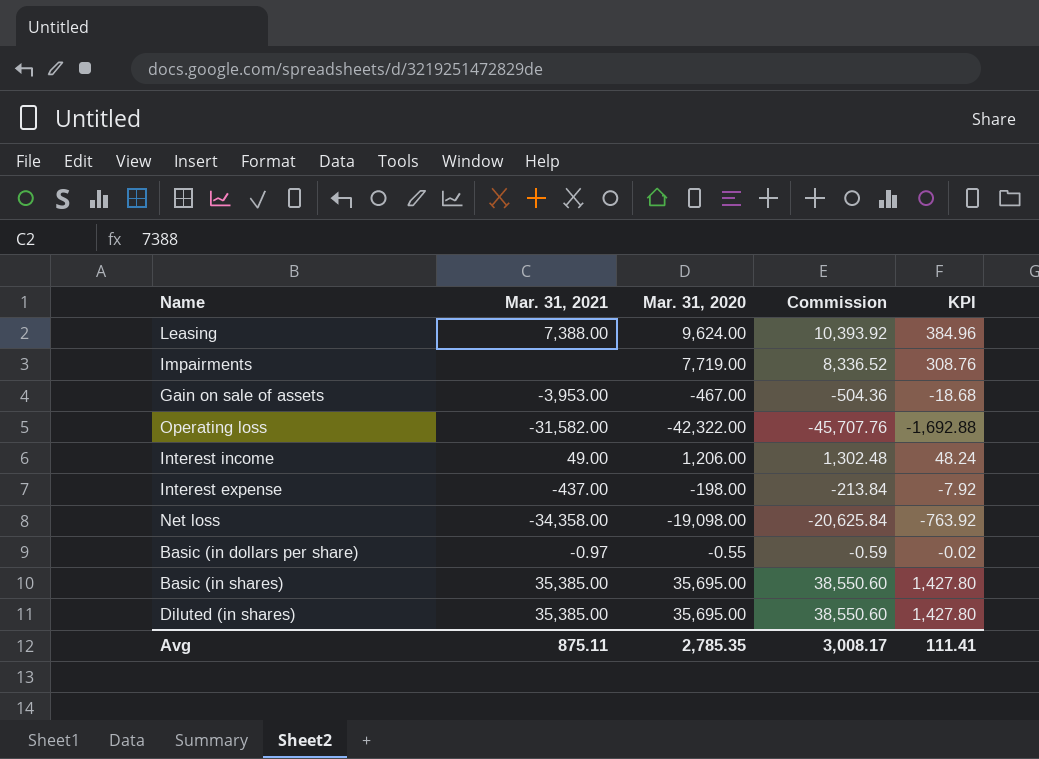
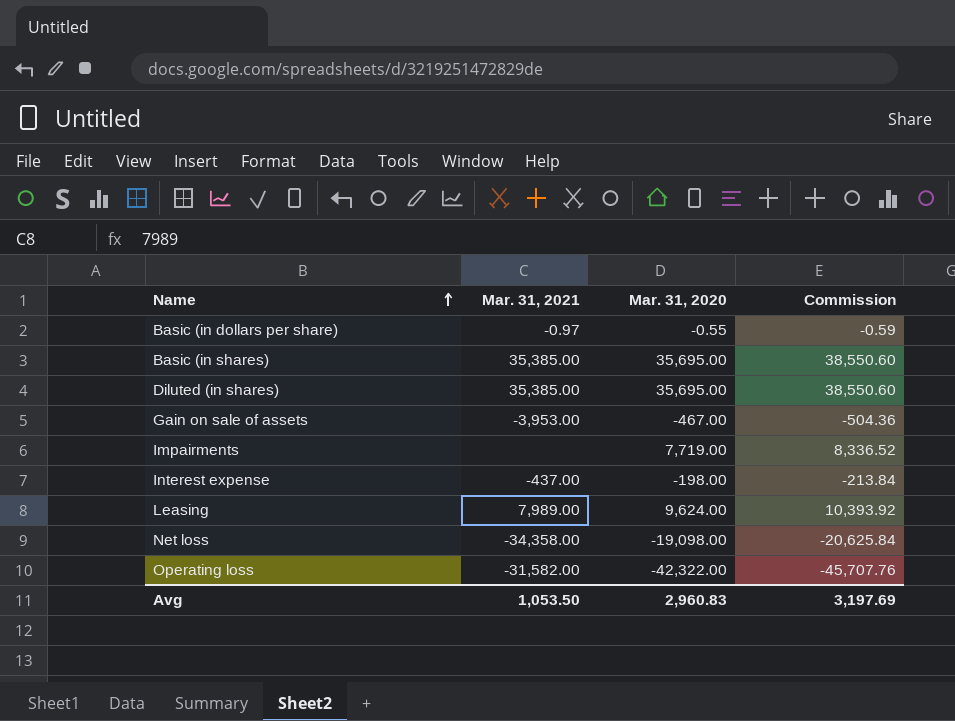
row order: none -> Name ascending
column KPI | formula: [Mar. 31, 2020] * 0.04 -> none
row Interest income: 49.00 | 1,206.00 | 1,302.48 | 48.24 -> none
Leasing | Mar. 31, 2021: 7,388.00 -> 7,989.00
Avg | Mar. 31, 2021: 875.11 -> 1,053.50
Avg | Mar. 31, 2020: 2,785.35 -> 2,960.83
Avg | Commission: 3,008.17 -> 3,197.69

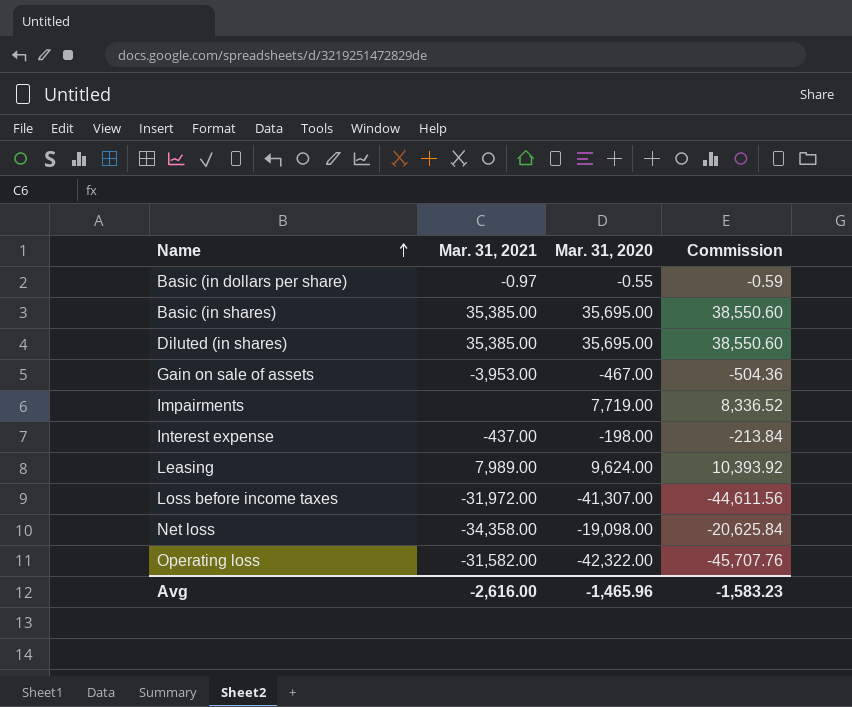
row Loss before income taxes: none -> -31,972.00 | -41,307.00 | -44,611.56
Avg | Mar. 31, 2021: 1,053.50 -> -2,616.00
Avg | Mar. 31, 2020: 2,960.83 -> -1,465.96
Avg | Commission: 3,197.69 -> -1,583.23

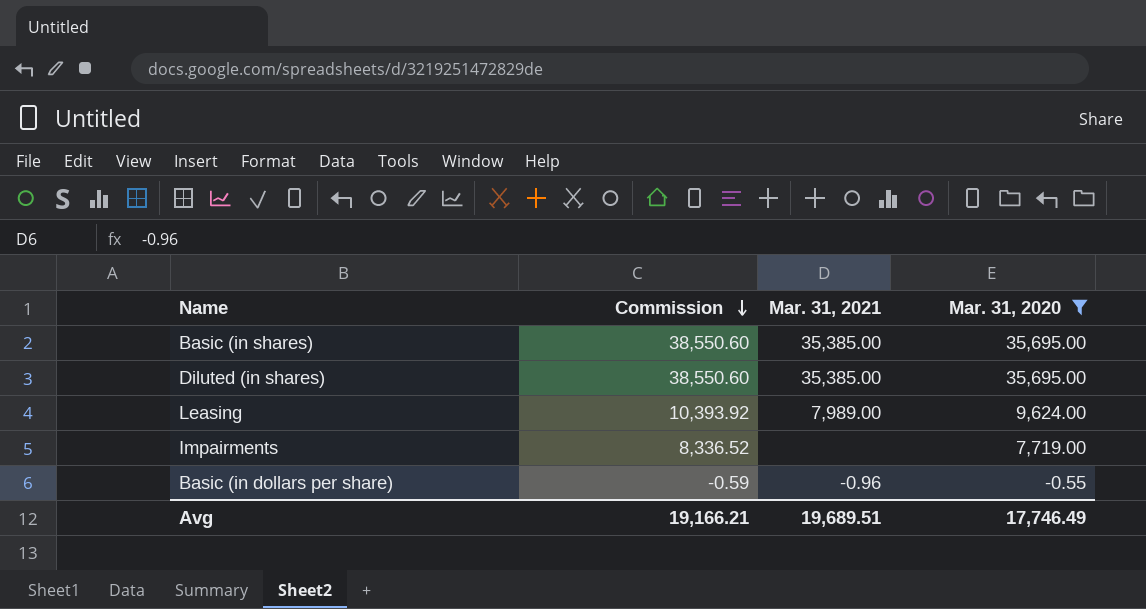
filter: none -> Mar. 31, 2020 >= -0.55
row order: Name ascending -> Commission descending
column Commission | position: 4 -> 2
Basic (in dollars per share) | Mar. 31, 2021: -0.97 -> -0.96
Avg | Commission: -1,583.23 -> 19,166.21
Avg | Mar. 31, 2021: -2,616.00 -> 19,689.51
Avg | Mar. 31, 2020: -1,465.96 -> 17,746.49

